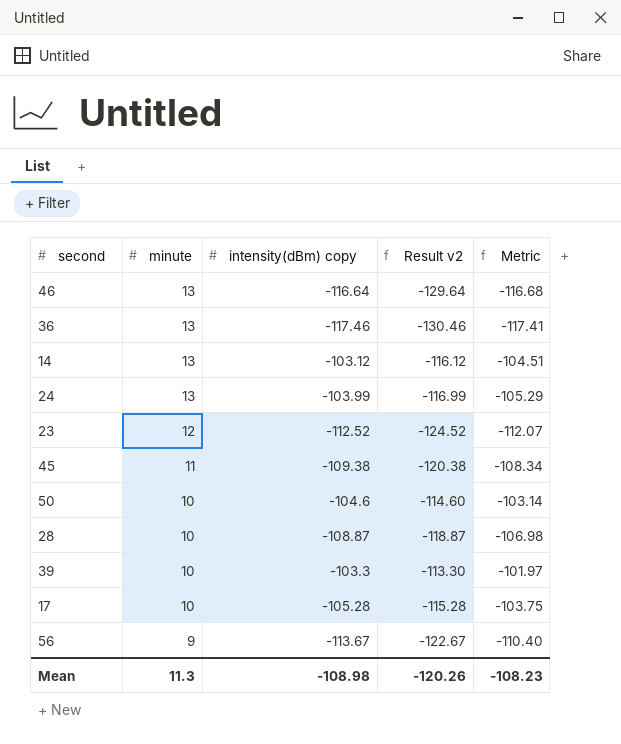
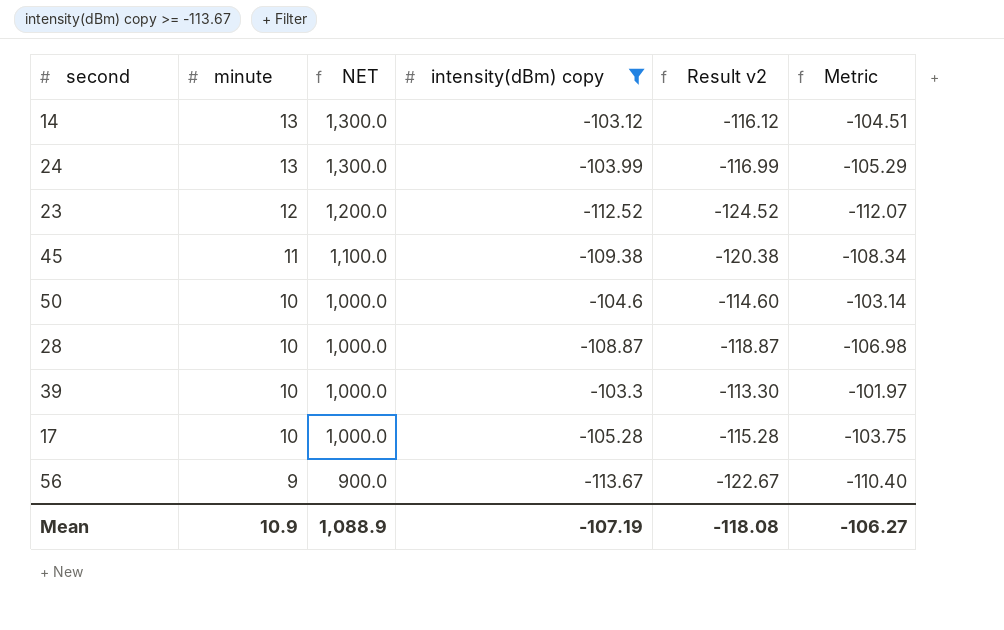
filter: none -> intensity(dBm) copy >= -113.67
column NET | formula: none -> [minute] * 100
Mean | minute: 11.3 -> 10.9
Mean | intensity(dBm) copy: -108.98 -> -107.19
Mean | Result v2: -120.26 -> -118.08
Mean | Metric: -108.23 -> -106.27

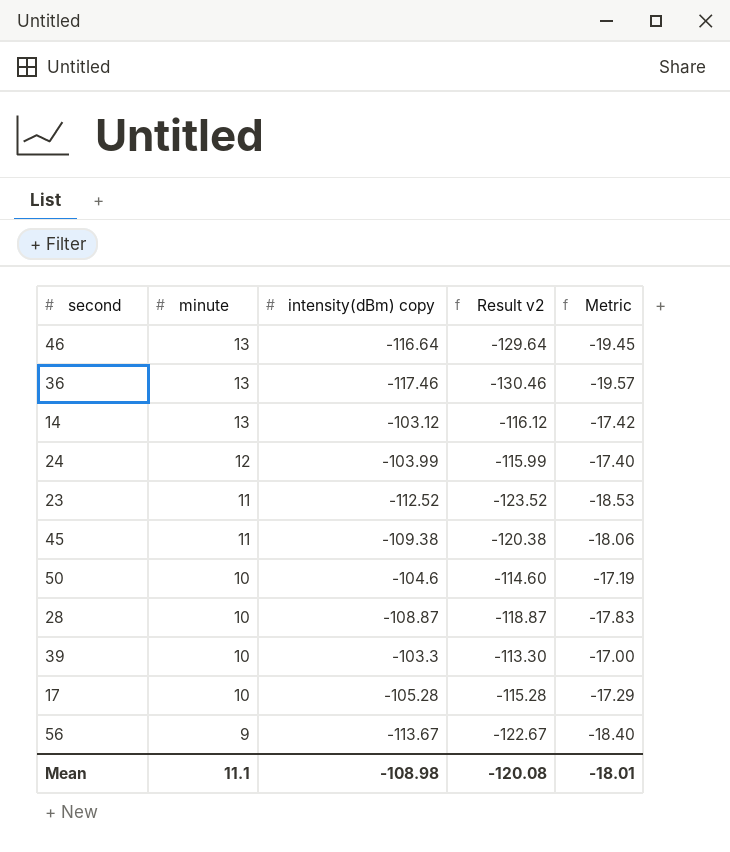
filter: intensity(dBm) copy >= -113.67 -> none
column NET | formula: [minute] * 100 -> none
column Metric | formula: [Result v2] * 0.9 -> [Result v2] * 0.15
24 | minute: 13 -> 12
24 | Result v2: -116.99 -> -115.99
23 | minute: 12 -> 11
23 | Result v2: -124.52 -> -123.52
Mean | minute: 10.9 -> 11.1
Mean | intensity(dBm) copy: -107.19 -> -108.98
Mean | Result v2: -118.08 -> -120.08
Mean | Metric: -106.27 -> -18.01

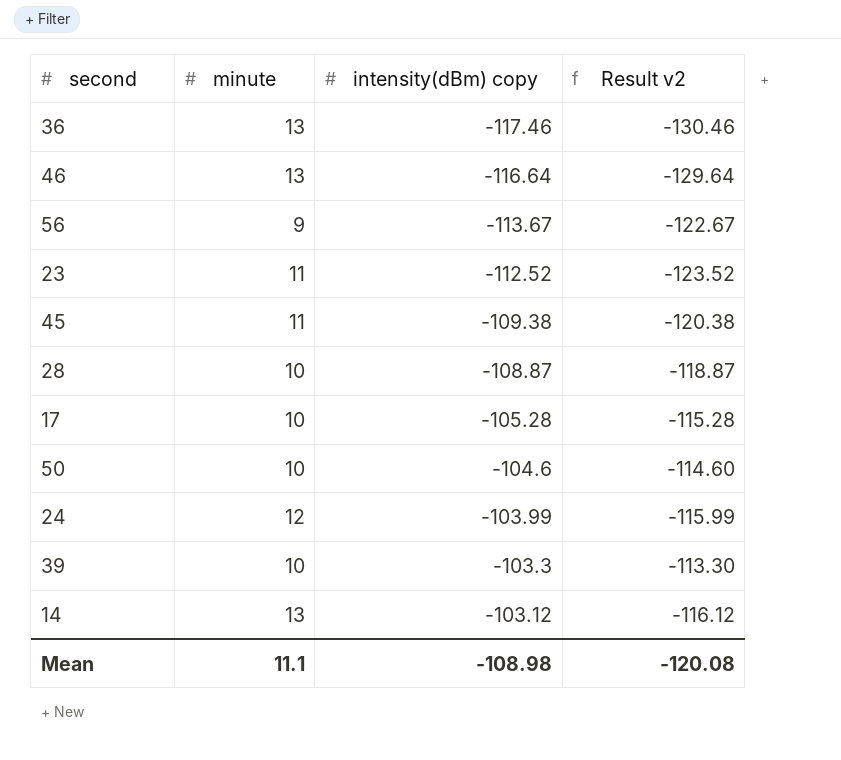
row order: minute descending -> intensity(dBm) copy ascending
column Metric | formula: [Result v2] * 0.15 -> none

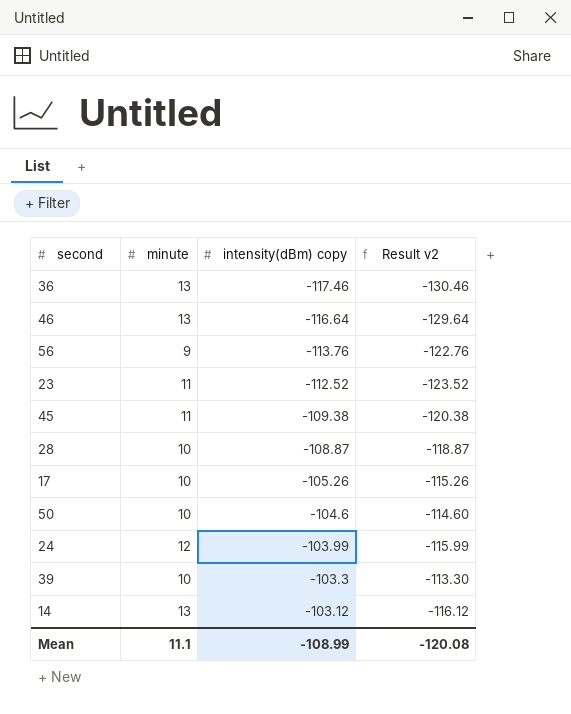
56 | intensity(dBm) copy: -113.67 -> -113.76
56 | Result v2: -122.67 -> -122.76
17 | intensity(dBm) copy: -105.28 -> -105.26
17 | Result v2: -115.28 -> -115.26
Mean | intensity(dBm) copy: -108.98 -> -108.99

